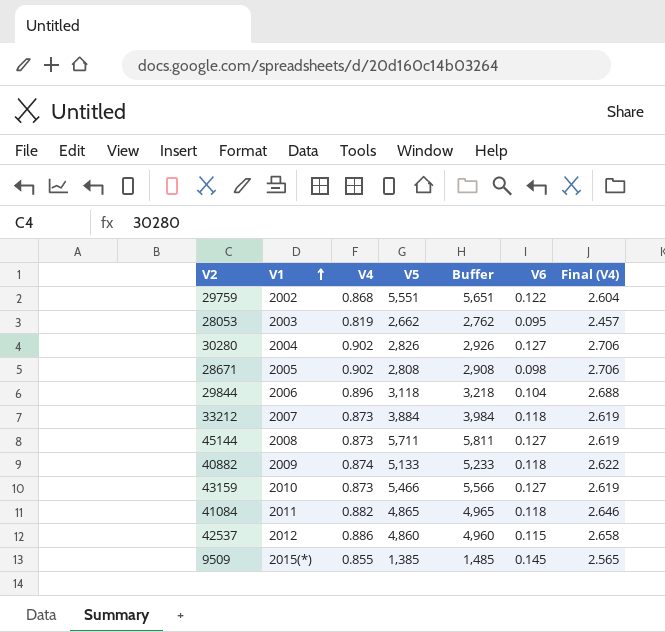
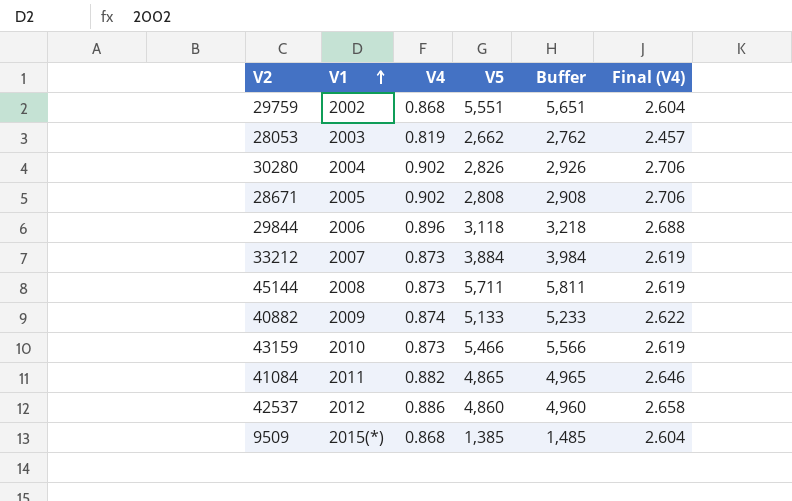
column V6 | position: 6 -> none
9509 | V4: 0.855 -> 0.868
9509 | Final (V4): 2.565 -> 2.604

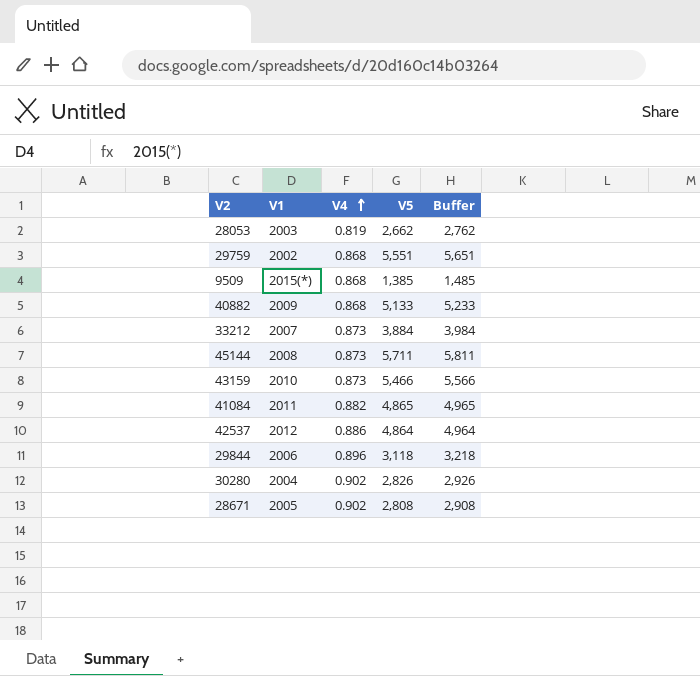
row order: V1 ascending -> V4 ascending
column Final (V4) | formula: [V4] * 3 -> none
40882 | V4: 0.874 -> 0.868
42537 | V5: 4,860 -> 4,864
42537 | Buffer: 4,960 -> 4,964

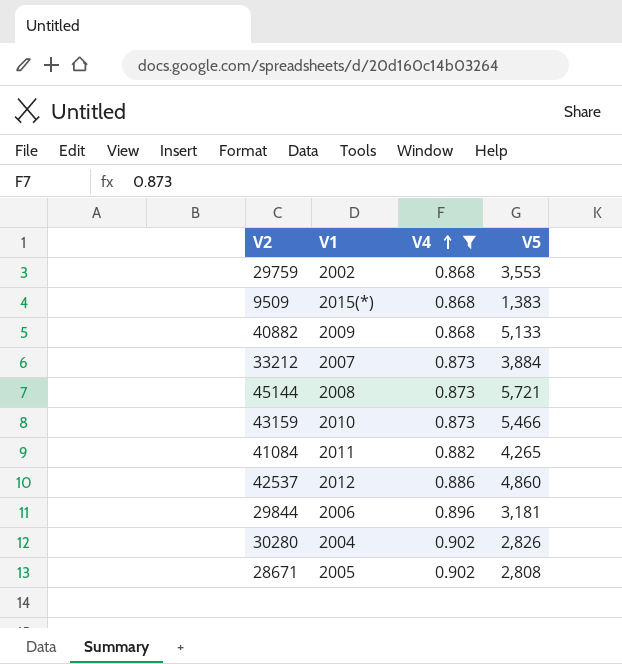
filter: none -> V4 != 0.819
column Buffer | formula: [V5] + 100 -> none
29759 | V5: 5,551 -> 3,553
9509 | V5: 1,385 -> 1,383
45144 | V5: 5,711 -> 5,721
41084 | V5: 4,865 -> 4,265
42537 | V5: 4,864 -> 4,860
29844 | V5: 3,118 -> 3,181

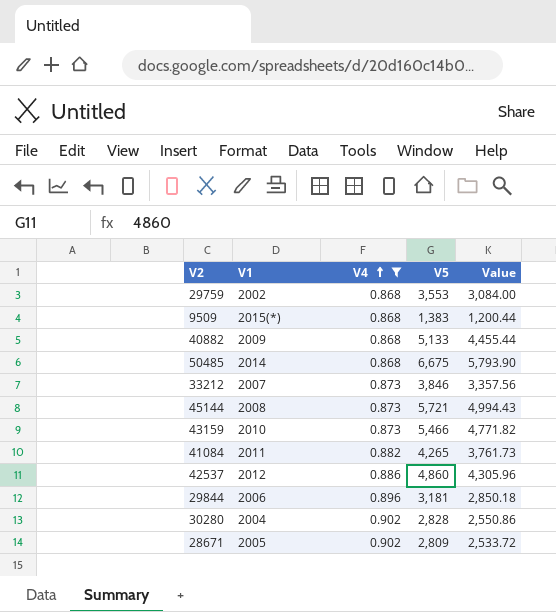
column Value | formula: none -> [V4] * [V5]
row 50485: none -> 2014 | 0.868 | 6,675 | 5,793.90
33212 | V5: 3,884 -> 3,846
30280 | V5: 2,826 -> 2,828
28671 | V5: 2,808 -> 2,809

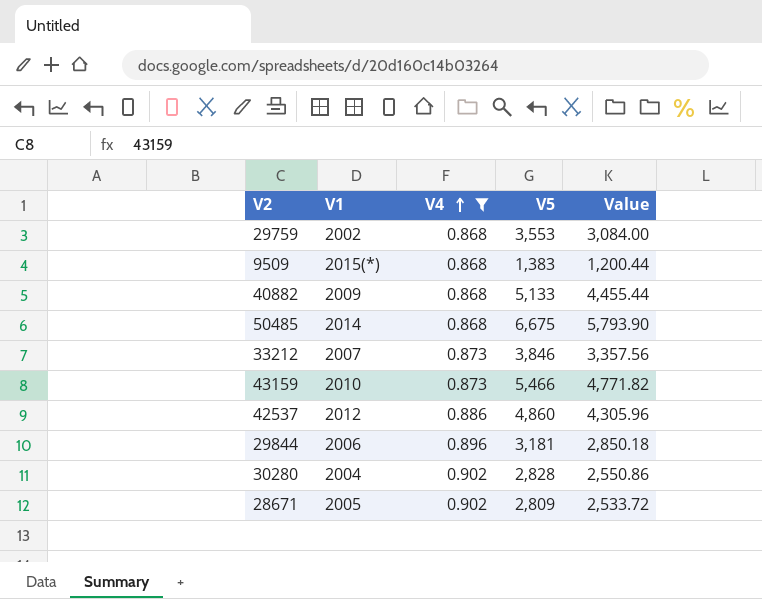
row 45144: 2008 | 0.873 | 5,721 | 4,994.43 -> none
row 41084: 2011 | 0.882 | 4,265 | 3,761.73 -> none

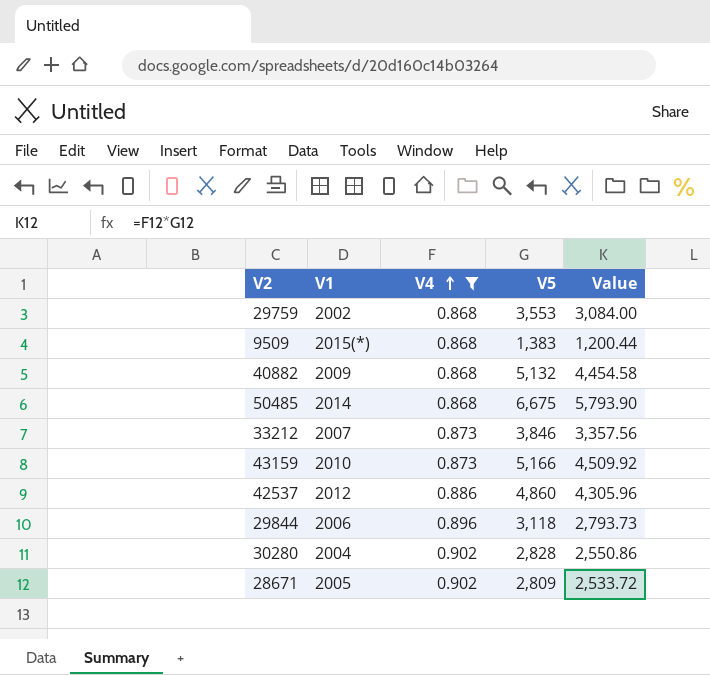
40882 | V5: 5,133 -> 5,132
40882 | Value: 4,455.44 -> 4,454.58
43159 | V5: 5,466 -> 5,166
43159 | Value: 4,771.82 -> 4,509.92
29844 | V5: 3,181 -> 3,118
29844 | Value: 2,850.18 -> 2,793.73

